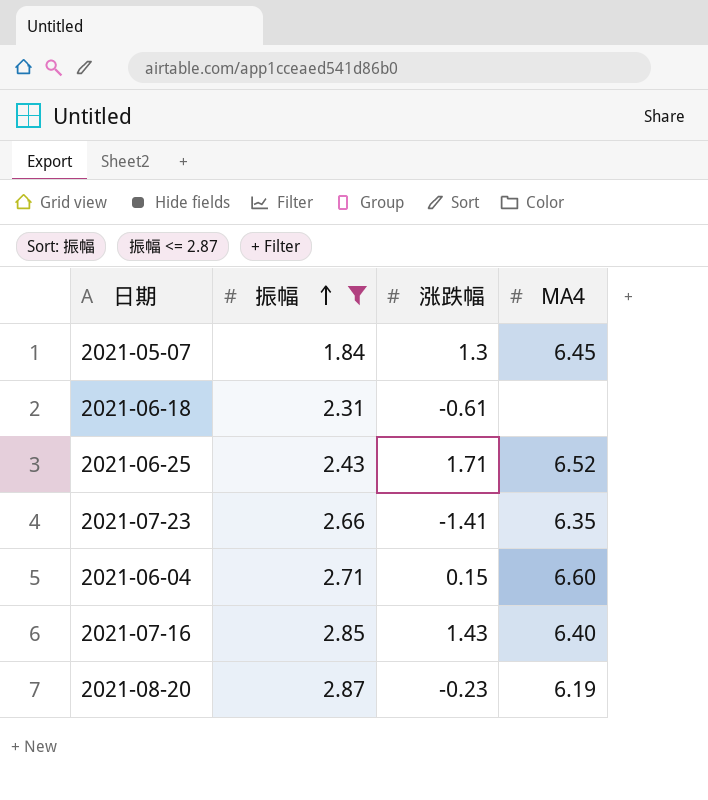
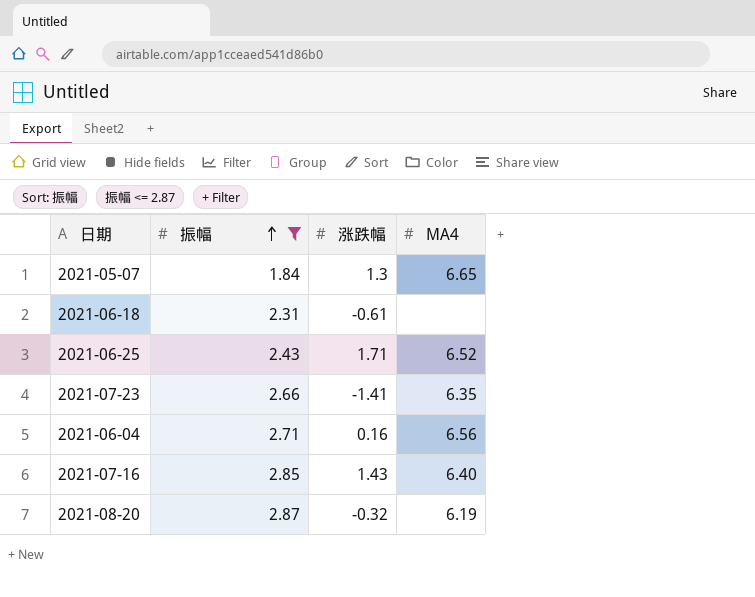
2021-05-07 | MA4: 6.45 -> 6.65
2021-06-04 | 涨跌幅: 0.15 -> 0.16
2021-06-04 | MA4: 6.60 -> 6.56
2021-08-20 | 涨跌幅: -0.23 -> -0.32

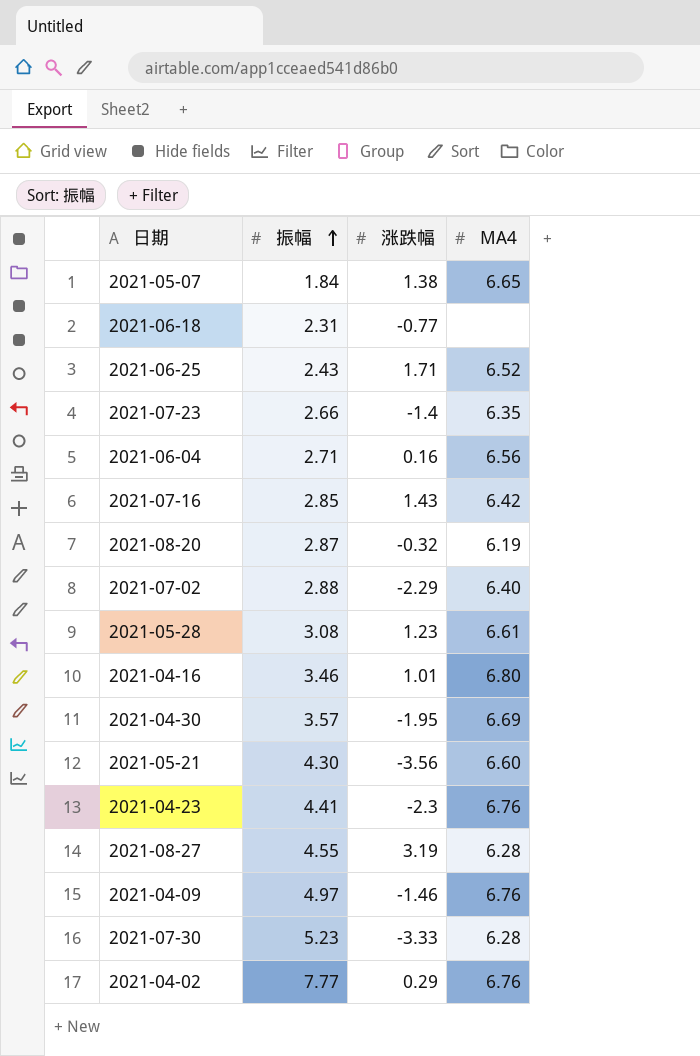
filter: 振幅 <= 2.87 -> none
2021-05-07 | 涨跌幅: 1.3 -> 1.38
2021-06-18 | 涨跌幅: -0.61 -> -0.77
2021-07-23 | 涨跌幅: -1.41 -> -1.4
2021-07-16 | MA4: 6.40 -> 6.42

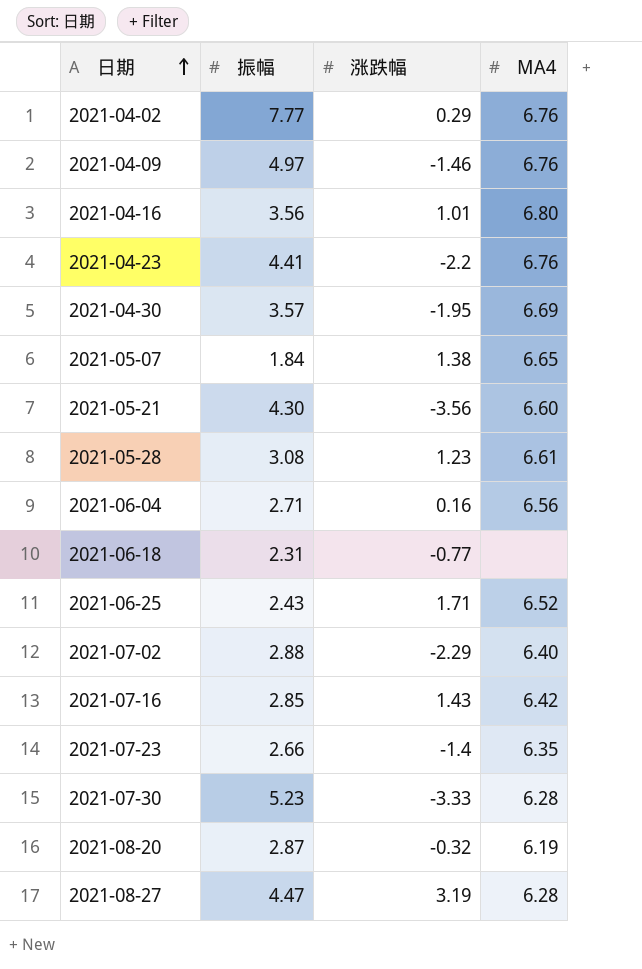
row order: 振幅 ascending -> 日期 ascending
2021-04-16 | 振幅: 3.46 -> 3.56
2021-04-23 | 涨跌幅: -2.3 -> -2.2
2021-08-27 | 振幅: 4.55 -> 4.47

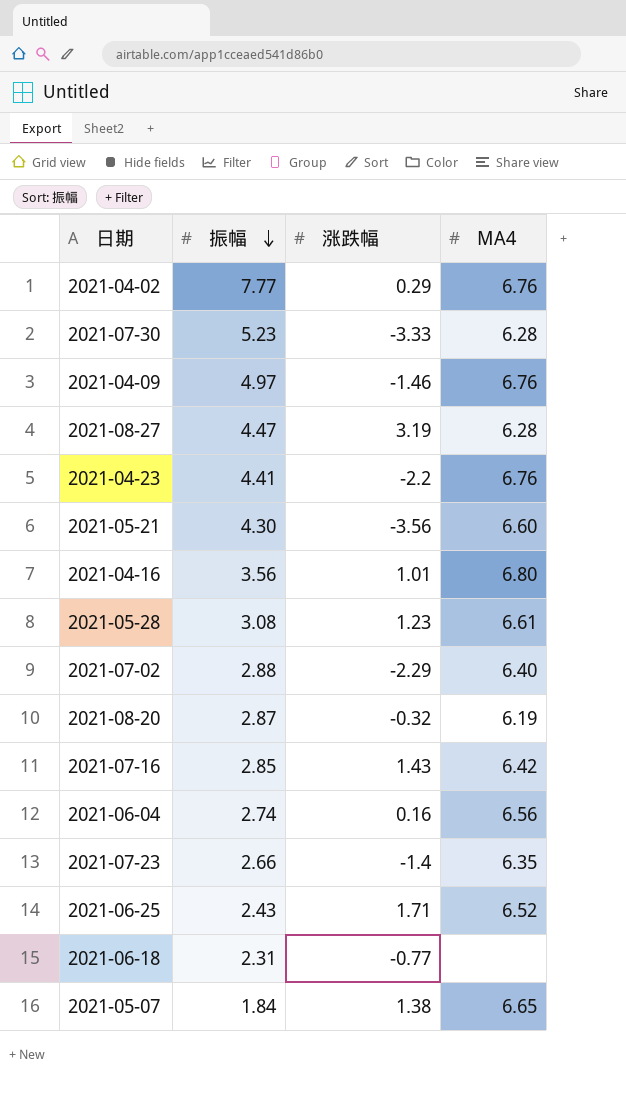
row order: 日期 ascending -> 振幅 descending
row 2021-04-30: 3.57 | -1.95 | 6.69 -> none
2021-06-04 | 振幅: 2.71 -> 2.74

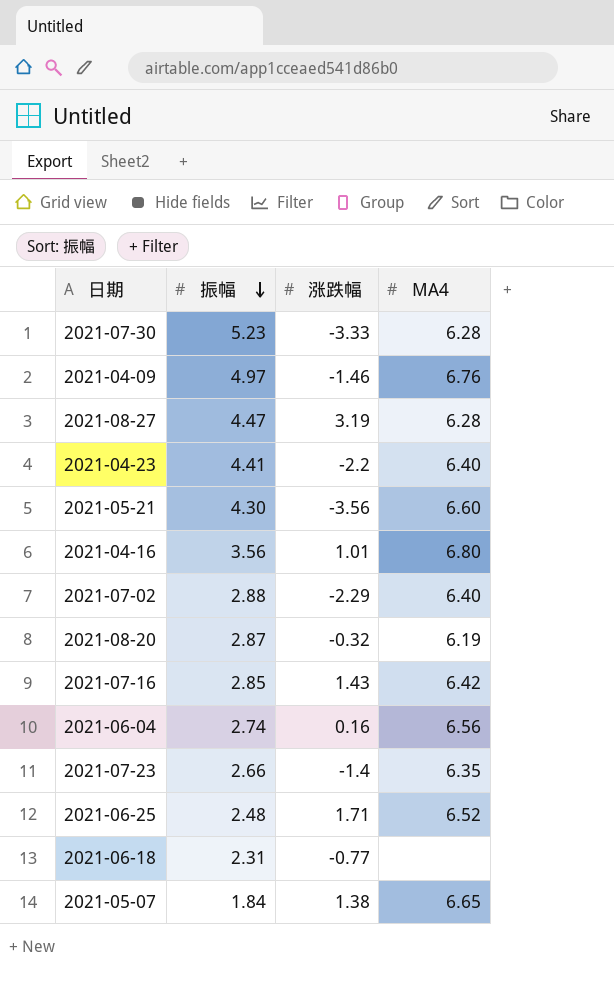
row 2021-04-02: 7.77 | 0.29 | 6.76 -> none
row 2021-05-28: 3.08 | 1.23 | 6.61 -> none
2021-04-23 | MA4: 6.76 -> 6.40
2021-06-25 | 振幅: 2.43 -> 2.48

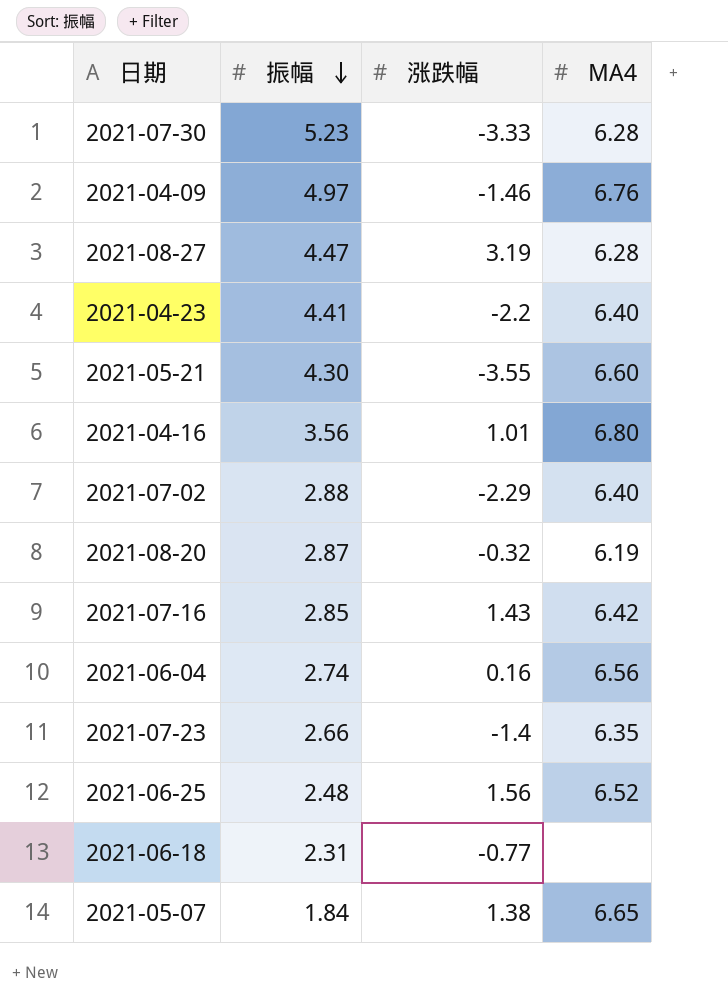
2021-05-21 | 涨跌幅: -3.56 -> -3.55
2021-06-25 | 涨跌幅: 1.71 -> 1.56

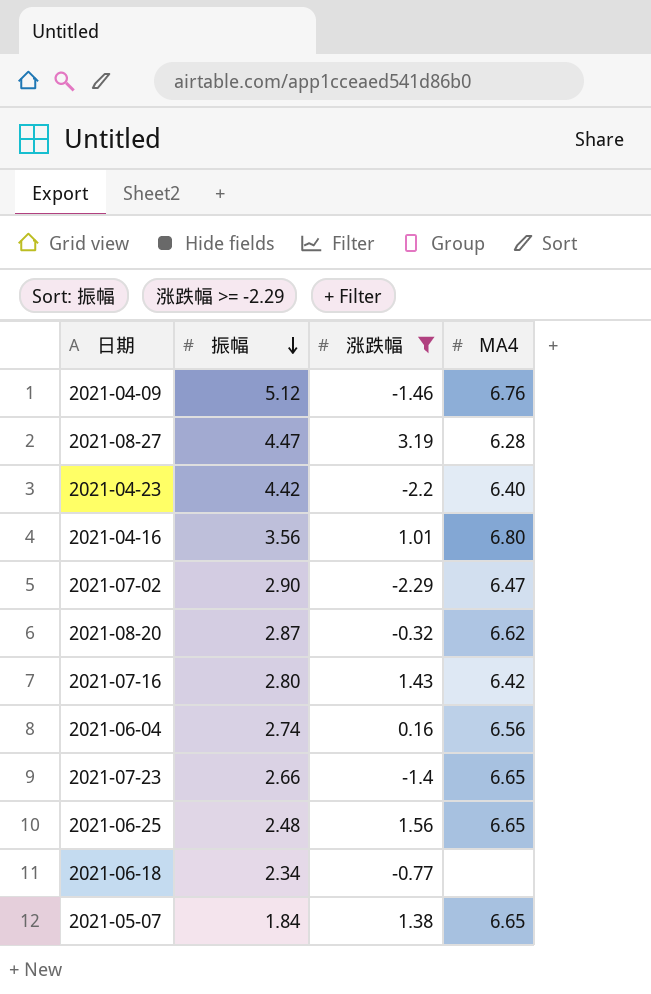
filter: none -> 涨跌幅 >= -2.29
2021-04-09 | 振幅: 4.97 -> 5.12
2021-04-23 | 振幅: 4.41 -> 4.42
2021-07-02 | 振幅: 2.88 -> 2.90
2021-07-02 | MA4: 6.40 -> 6.47
2021-08-20 | MA4: 6.19 -> 6.62
2021-07-16 | 振幅: 2.85 -> 2.80
2021-07-23 | MA4: 6.35 -> 6.65
2021-06-25 | MA4: 6.52 -> 6.65
2021-06-18 | 振幅: 2.31 -> 2.34

